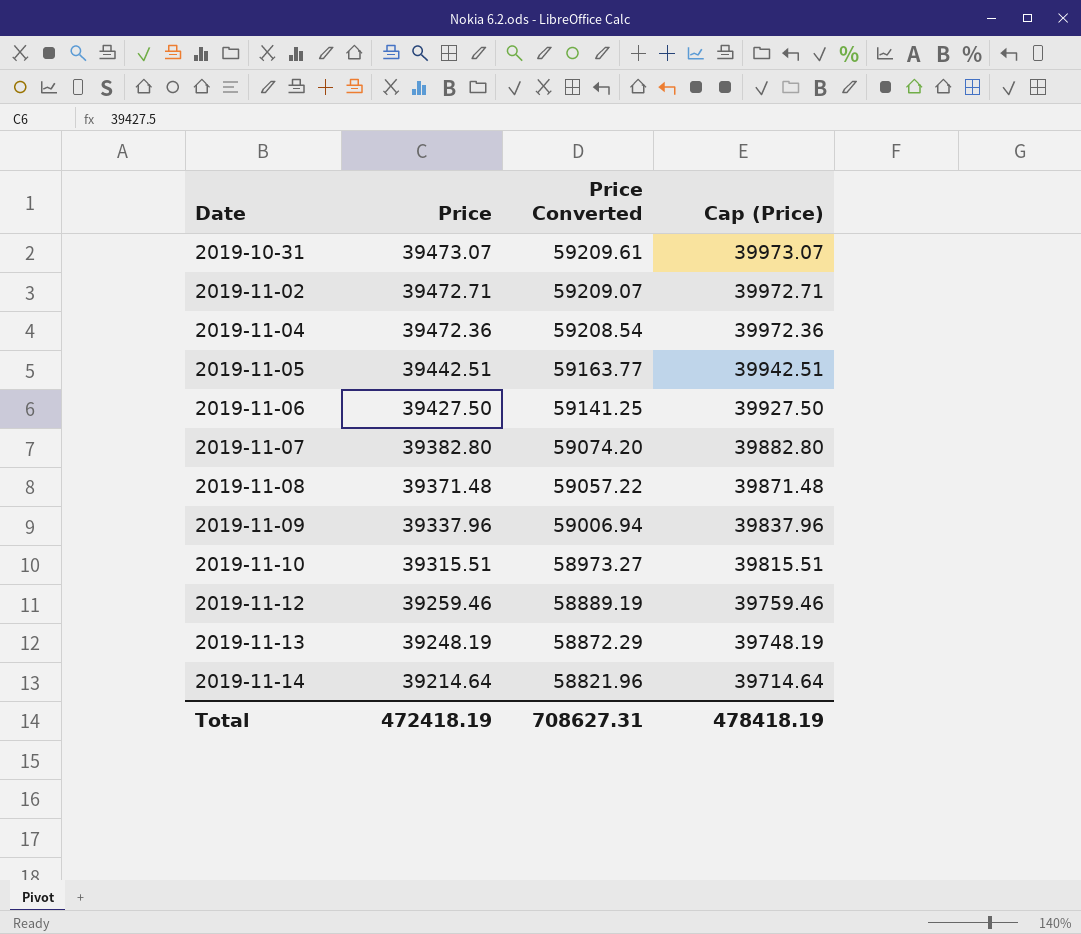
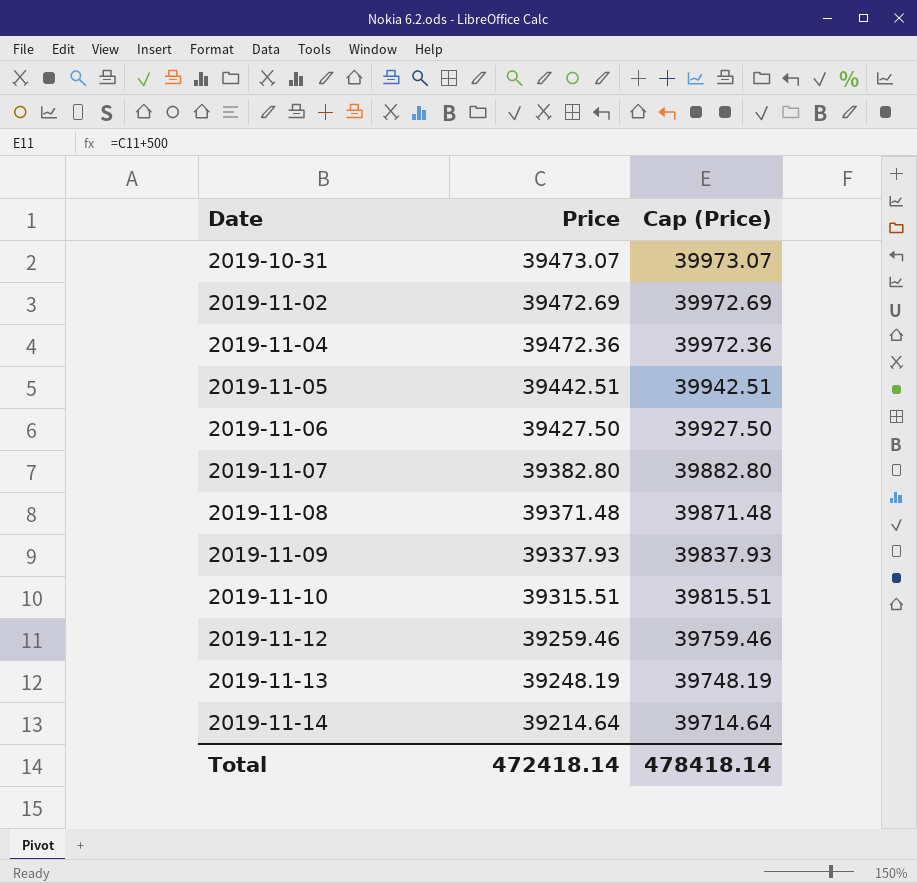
column Price Converted | formula: [Price] * 1.5 -> none
2019-11-02 | Price: 39472.71 -> 39472.69
2019-11-02 | Cap (Price): 39972.71 -> 39972.69
2019-11-09 | Price: 39337.96 -> 39337.93
2019-11-09 | Cap (Price): 39837.96 -> 39837.93
Total | Price: 472418.19 -> 472418.14
Total | Cap (Price): 478418.19 -> 478418.14

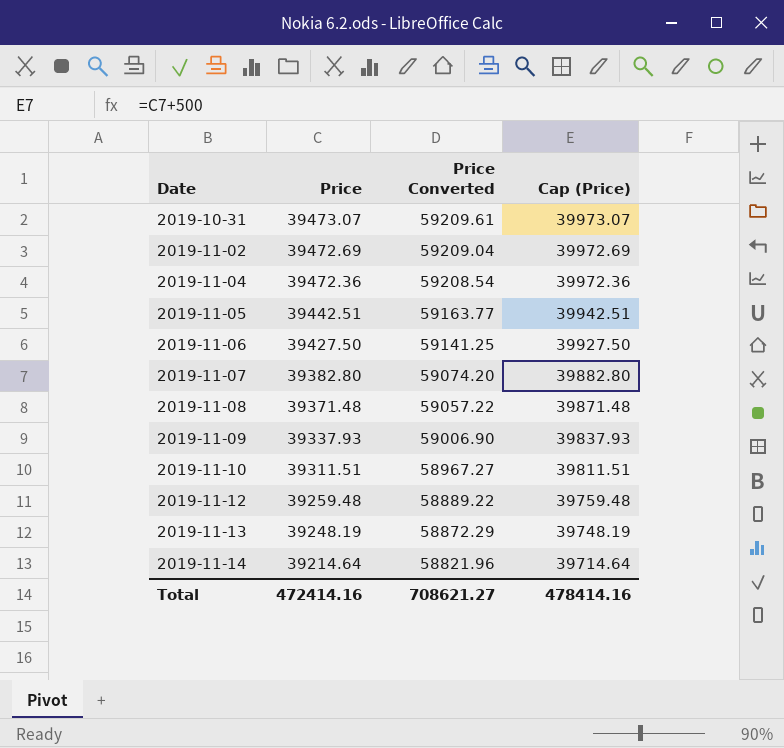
column Price Converted | formula: none -> [Price] * 1.5
2019-11-10 | Price: 39315.51 -> 39311.51
2019-11-10 | Cap (Price): 39815.51 -> 39811.51
2019-11-12 | Price: 39259.46 -> 39259.48
2019-11-12 | Cap (Price): 39759.46 -> 39759.48
Total | Price: 472418.14 -> 472414.16
Total | Cap (Price): 478418.14 -> 478414.16

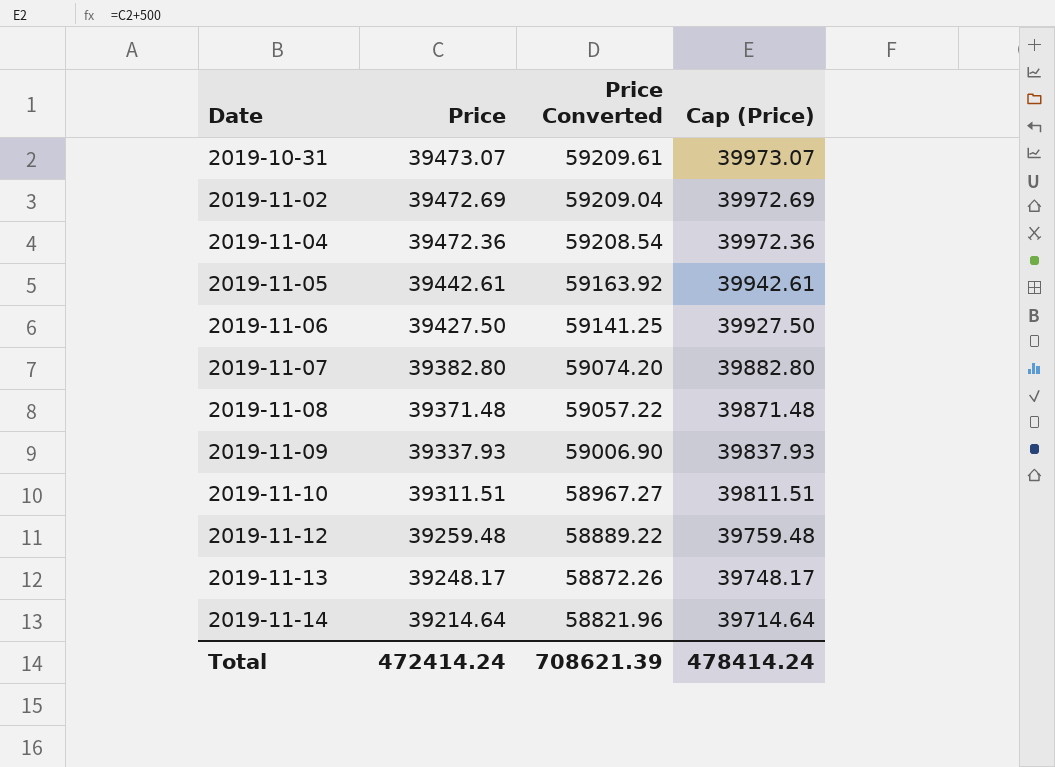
2019-11-05 | Price: 39442.51 -> 39442.61
2019-11-05 | Price Converted: 59163.77 -> 59163.92
2019-11-05 | Cap (Price): 39942.51 -> 39942.61
2019-11-13 | Price: 39248.19 -> 39248.17
2019-11-13 | Price Converted: 58872.29 -> 58872.26
2019-11-13 | Cap (Price): 39748.19 -> 39748.17
Total | Price: 472414.16 -> 472414.24
Total | Price Converted: 708621.27 -> 708621.39
Total | Cap (Price): 478414.16 -> 478414.24

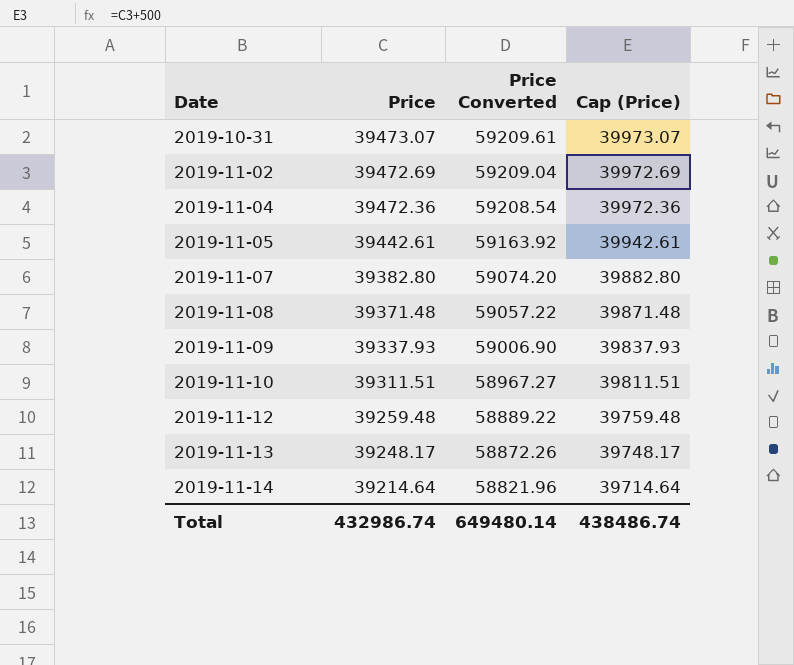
row 2019-11-06: 39427.50 | 59141.25 | 39927.50 -> none
Total | Price: 472414.24 -> 432986.74
Total | Price Converted: 708621.39 -> 649480.14
Total | Cap (Price): 478414.24 -> 438486.74

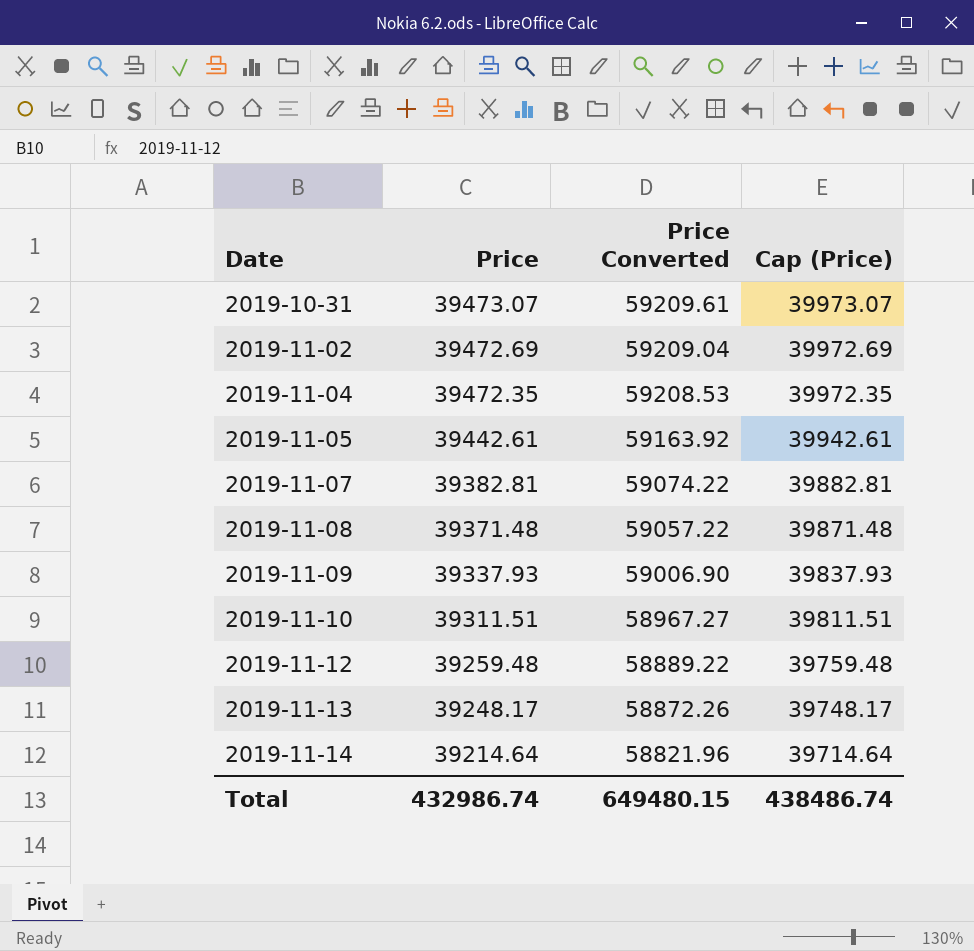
2019-11-04 | Price: 39472.36 -> 39472.35
2019-11-04 | Price Converted: 59208.54 -> 59208.53
2019-11-04 | Cap (Price): 39972.36 -> 39972.35
2019-11-07 | Price: 39382.80 -> 39382.81
2019-11-07 | Price Converted: 59074.20 -> 59074.22
2019-11-07 | Cap (Price): 39882.80 -> 39882.81
Total | Price Converted: 649480.14 -> 649480.15

